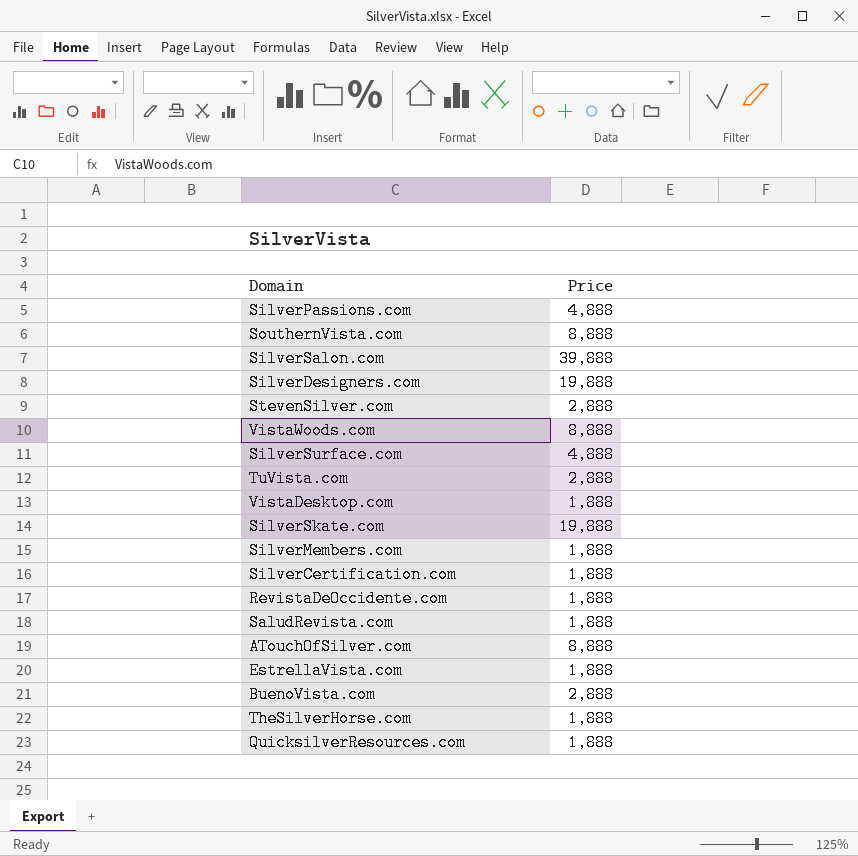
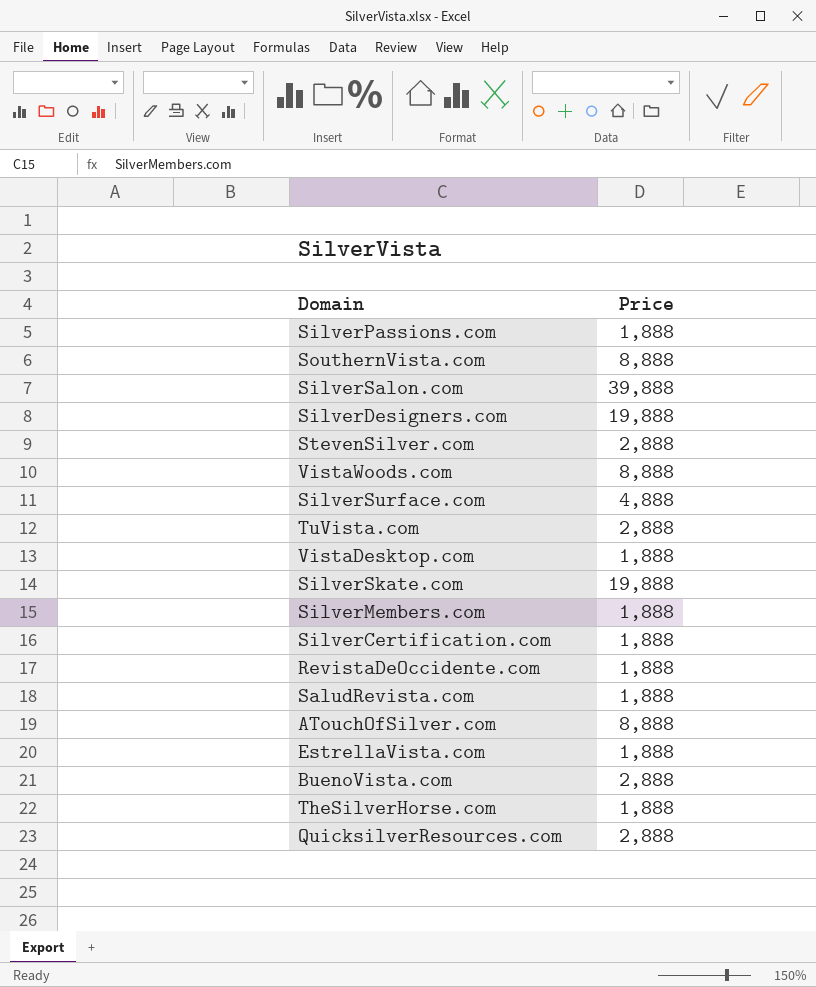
SilverPassions.com | Price: 4,888 -> 1,888
QuicksilverResources.com | Price: 1,888 -> 2,888

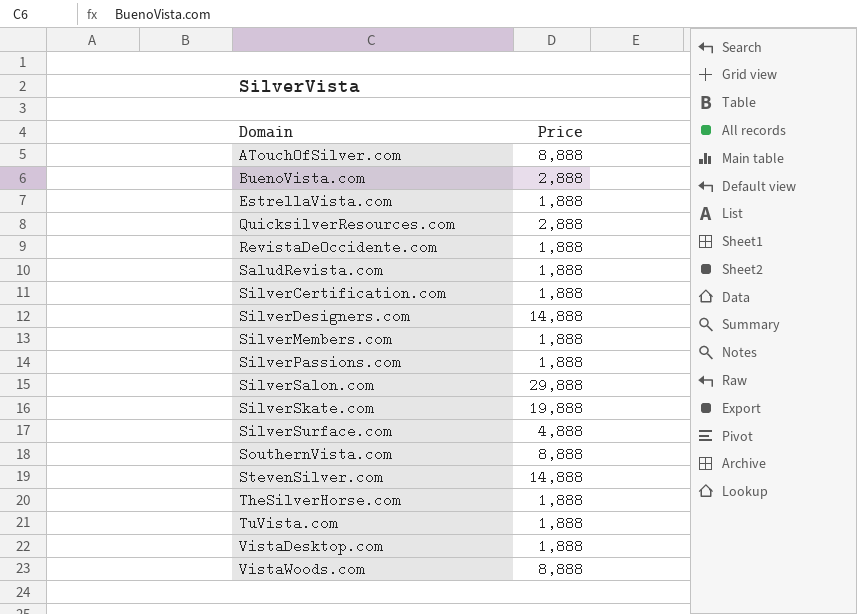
row order: none -> Domain ascending
SilverDesigners.com | Price: 19,888 -> 14,888
SilverSalon.com | Price: 39,888 -> 29,888
StevenSilver.com | Price: 2,888 -> 14,888
TuVista.com | Price: 2,888 -> 1,888

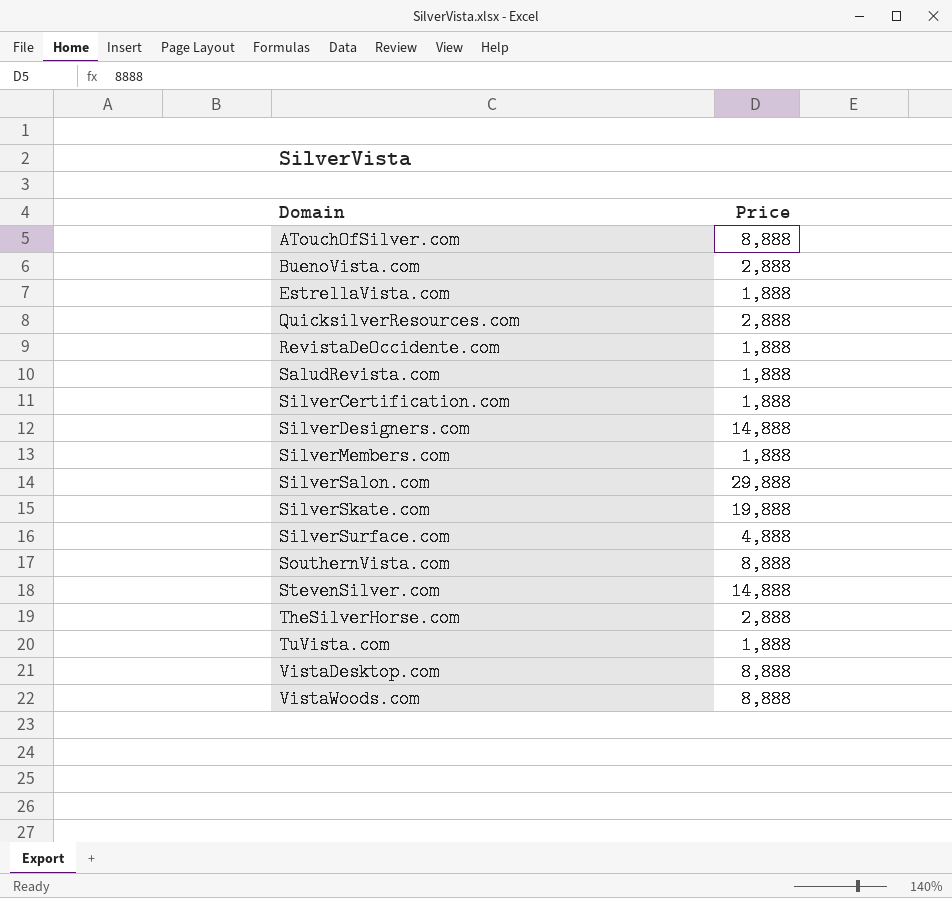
row SilverPassions.com: 1,888 -> none
TheSilverHorse.com | Price: 1,888 -> 2,888
VistaDesktop.com | Price: 1,888 -> 8,888

